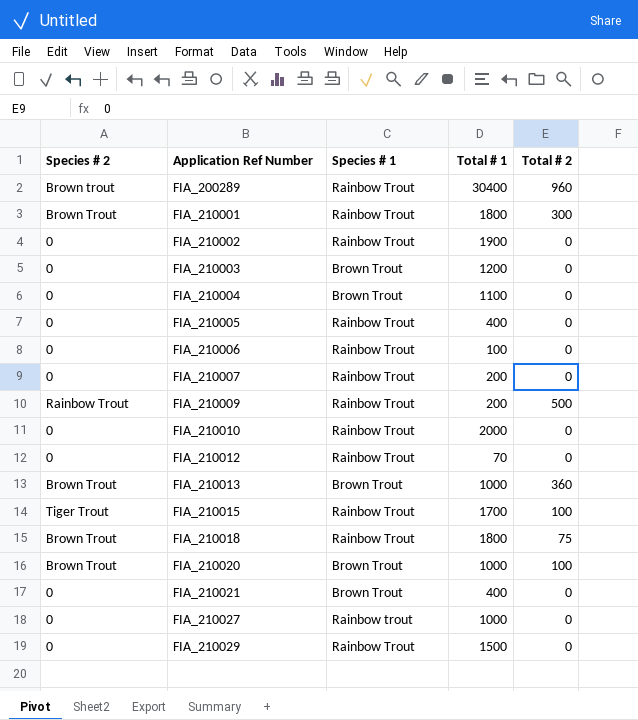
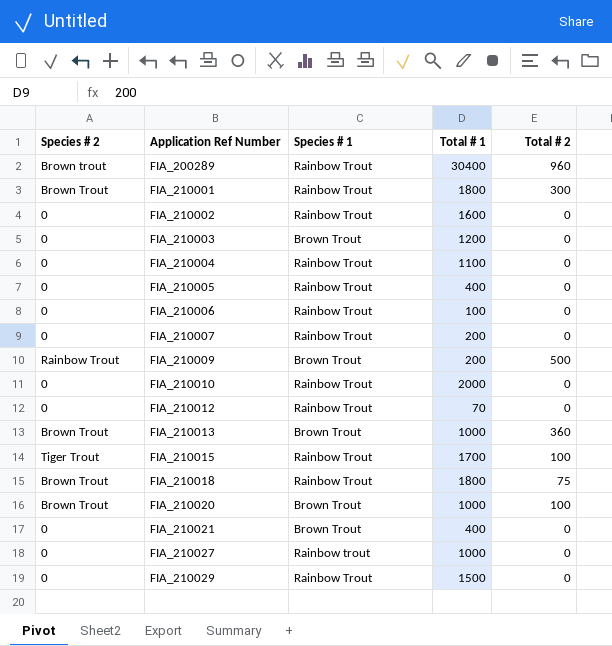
FIA_210002 | Total # 1: 1900 -> 1600
FIA_210004 | Species # 1: Brown Trout -> Rainbow Trout
FIA_210009 | Species # 1: Rainbow Trout -> Brown Trout

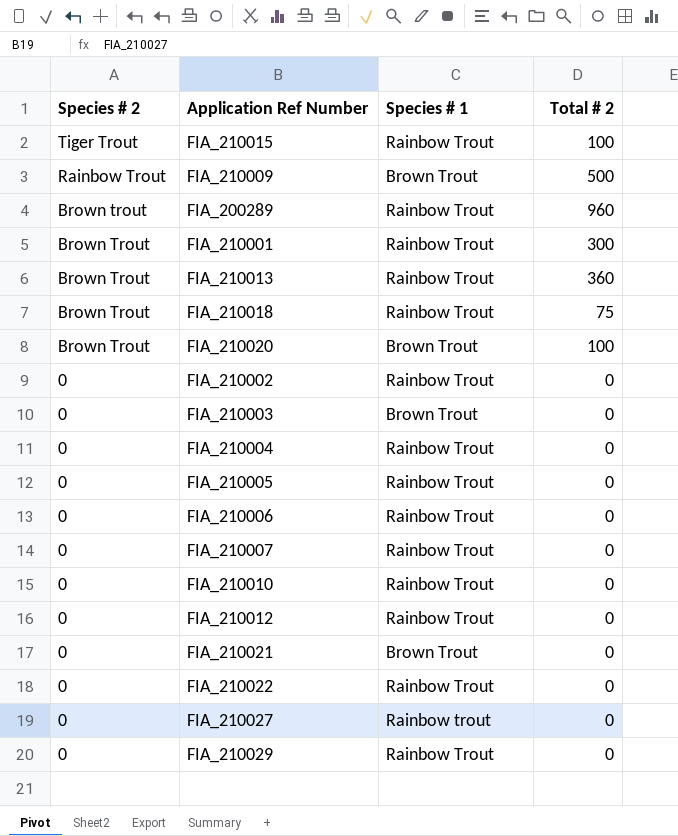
row order: Application Ref Number ascending -> Species # 2 descending
column Total # 1 | position: 4 -> none
FIA_210013 | Species # 1: Brown Trout -> Rainbow Trout
row FIA_210022: none -> 0 | Rainbow Trout | 0

